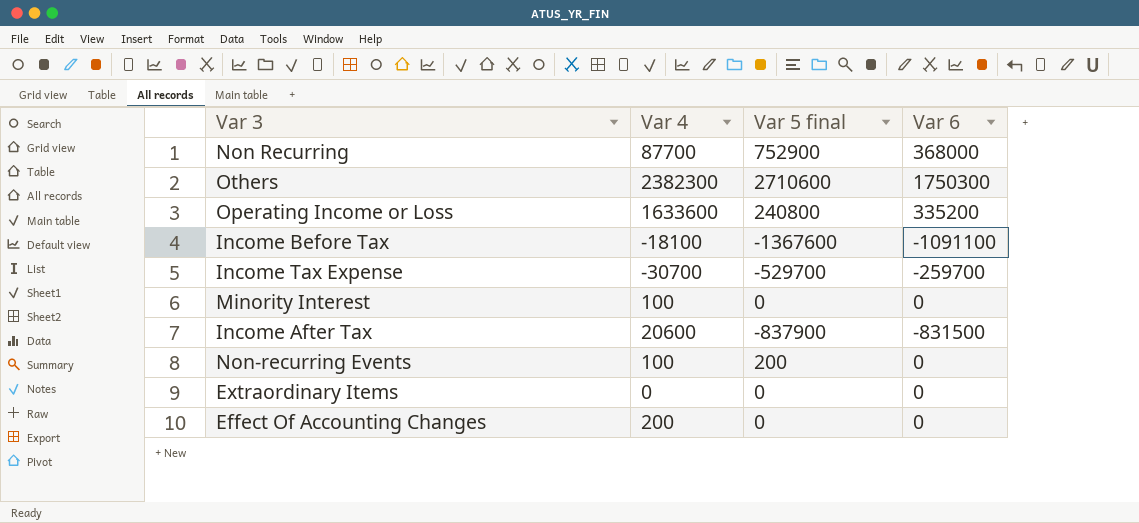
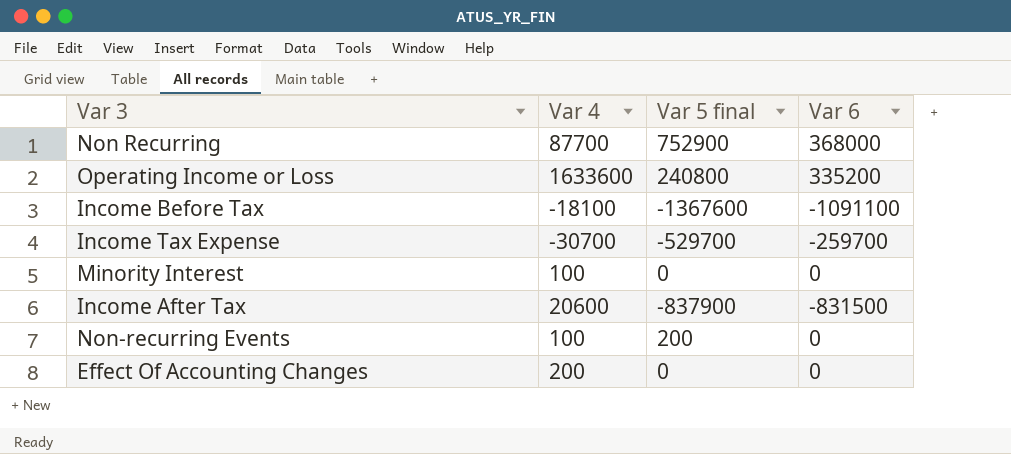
row Others: 2382300 | 2710600 | 1750300 -> none
row Extraordinary Items: 0 | 0 | 0 -> none

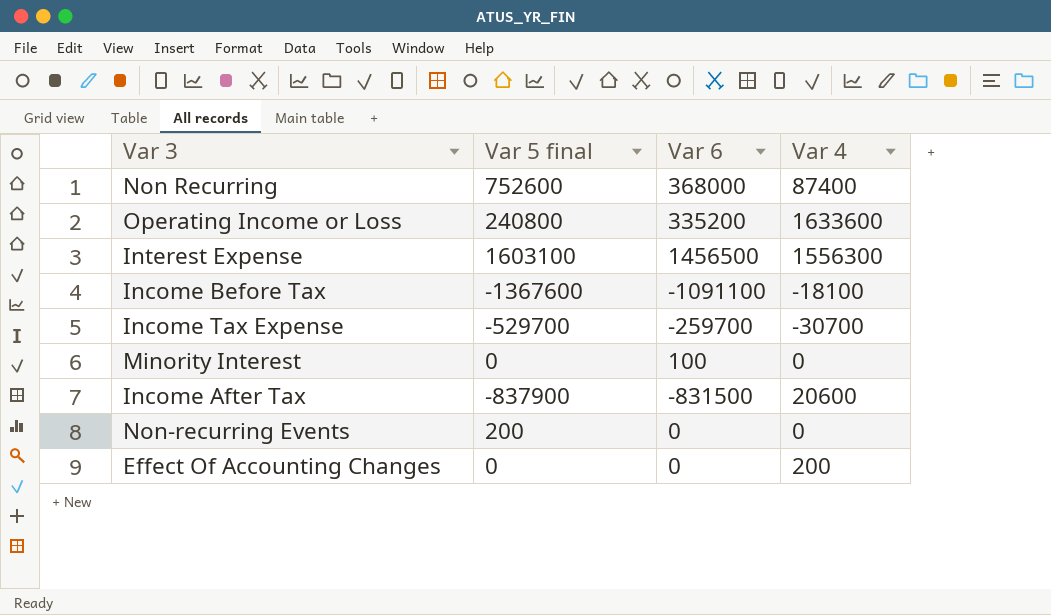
column Var 4 | position: 2 -> 4
Non Recurring | Var 5 final: 752900 -> 752600
Non Recurring | Var 4: 87700 -> 87400
row Interest Expense: none -> 1603100 | 1456500 | 1556300
Minority Interest | Var 6: 0 -> 100
Minority Interest | Var 4: 100 -> 0
Non-recurring Events | Var 4: 100 -> 0

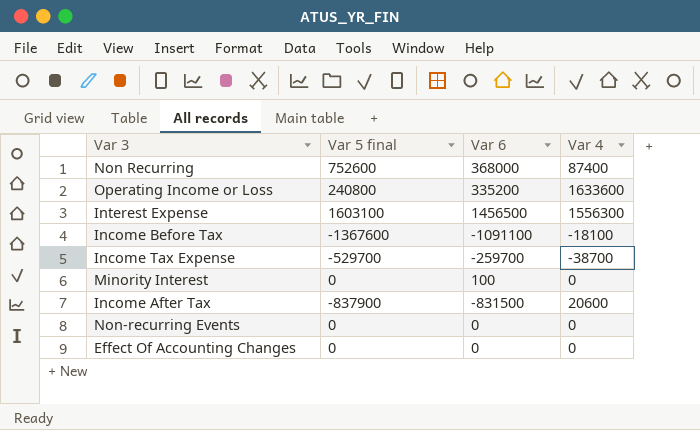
Income Tax Expense | Var 4: -30700 -> -38700
Non-recurring Events | Var 5 final: 200 -> 0
Effect Of Accounting Changes | Var 4: 200 -> 0

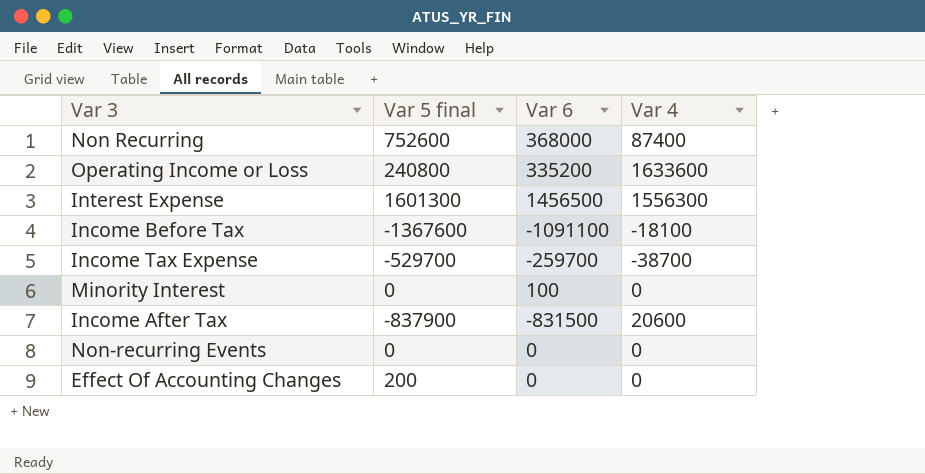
Interest Expense | Var 5 final: 1603100 -> 1601300
Effect Of Accounting Changes | Var 5 final: 0 -> 200

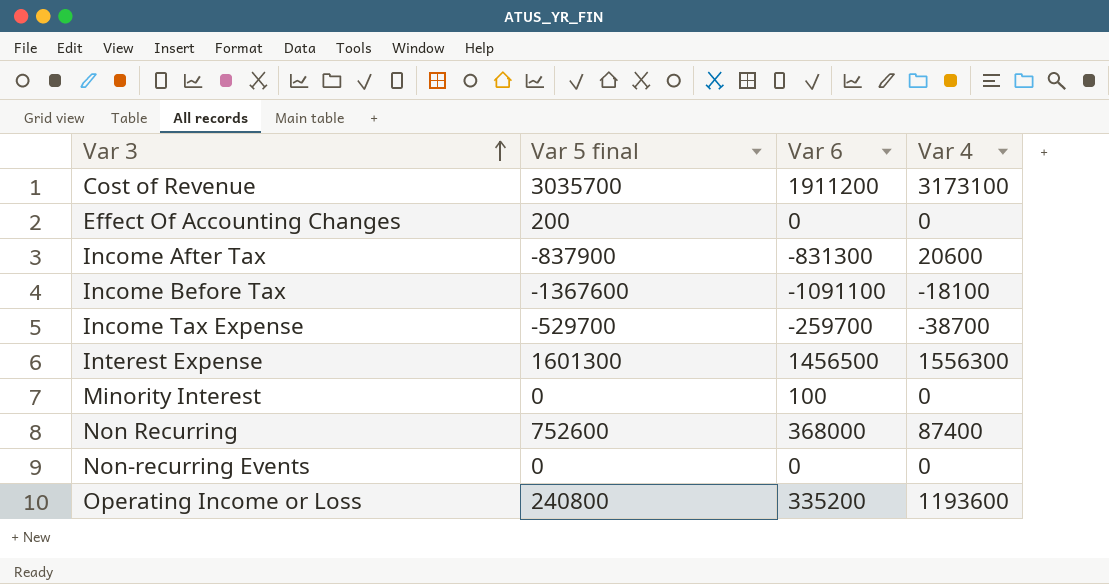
row order: none -> Var 3 ascending
row Cost of Revenue: none -> 3035700 | 1911200 | 3173100
Income After Tax | Var 6: -831500 -> -831300
Operating Income or Loss | Var 4: 1633600 -> 1193600

